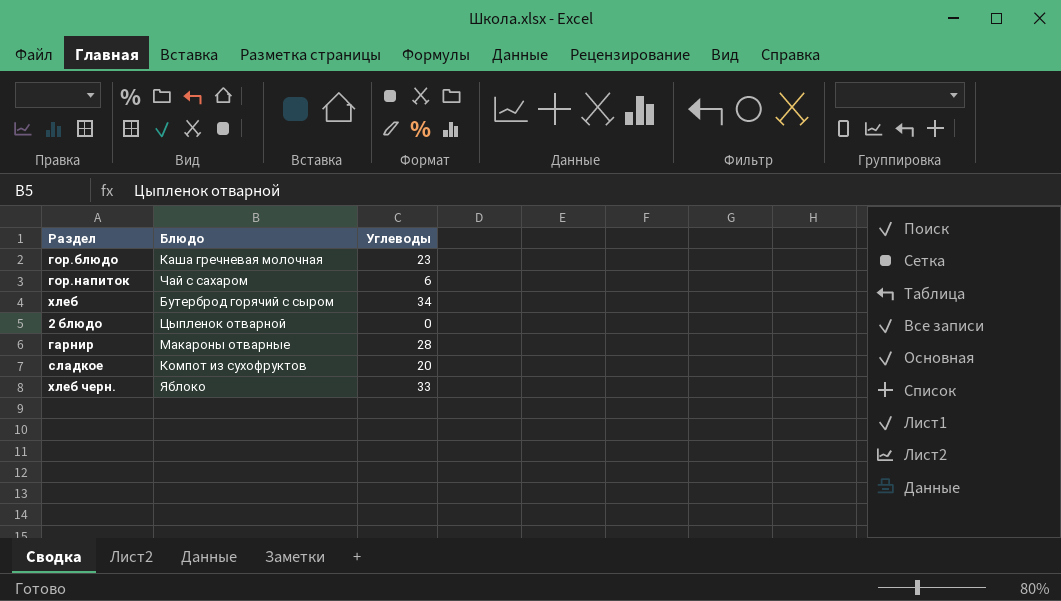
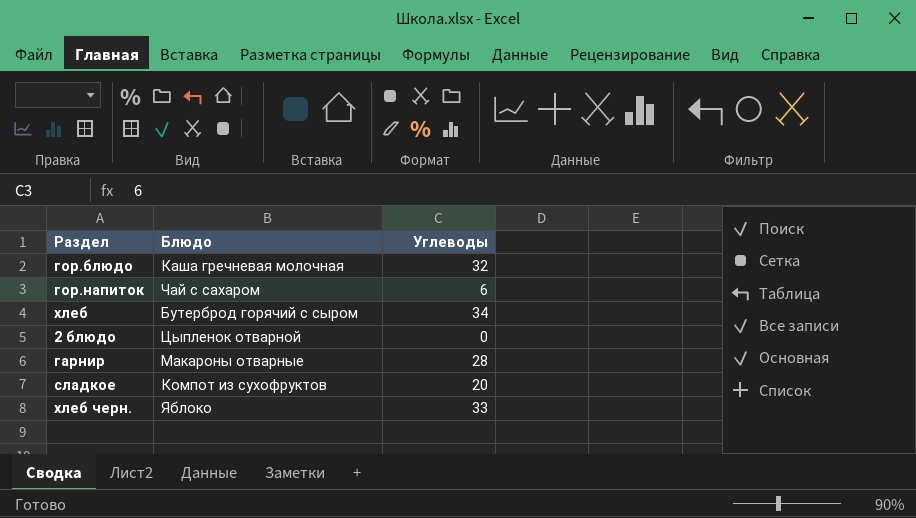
гор.блюдо | Углеводы: 23 -> 32

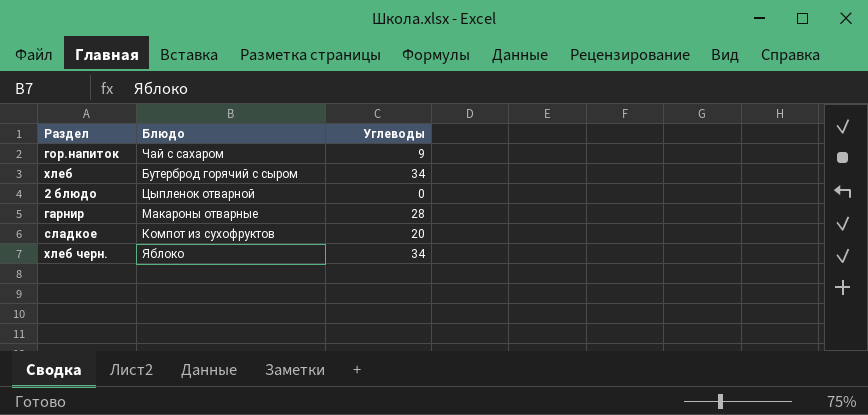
row гор.блюдо: Каша гречневая молочная | 32 -> none
гор.напиток | Углеводы: 6 -> 9
хлеб черн. | Углеводы: 33 -> 34

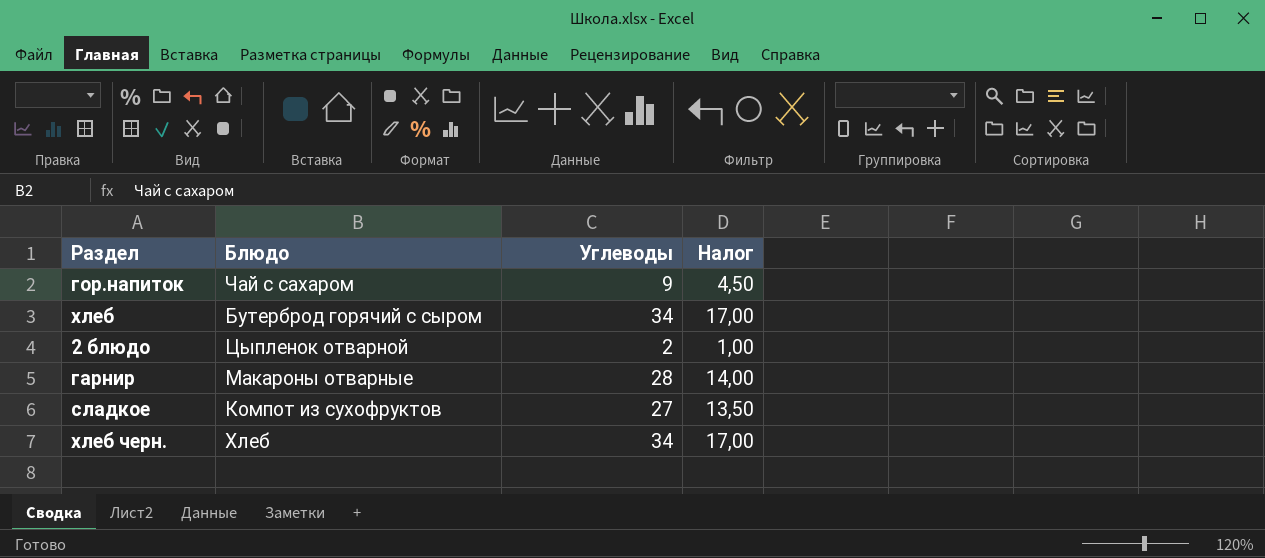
column Налог | formula: none -> [Углеводы] * 0,5
2 блюдо | Углеводы: 0 -> 2
сладкое | Углеводы: 20 -> 27
хлеб черн. | Блюдо: Яблоко -> Хлеб

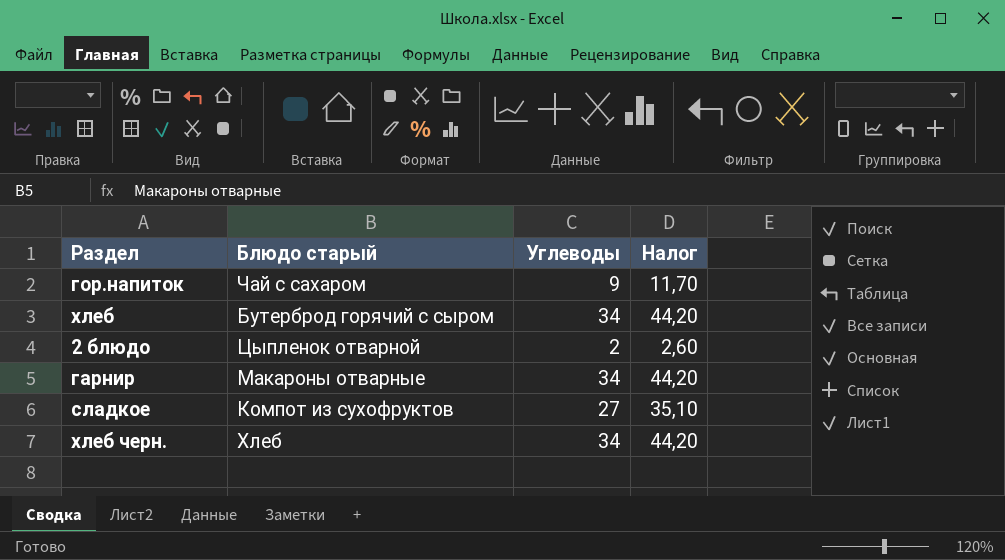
column name: Блюдо -> Блюдо старый
column Налог | formula: [Углеводы] * 0,5 -> [Углеводы] * 1,3
гарнир | Углеводы: 28 -> 34

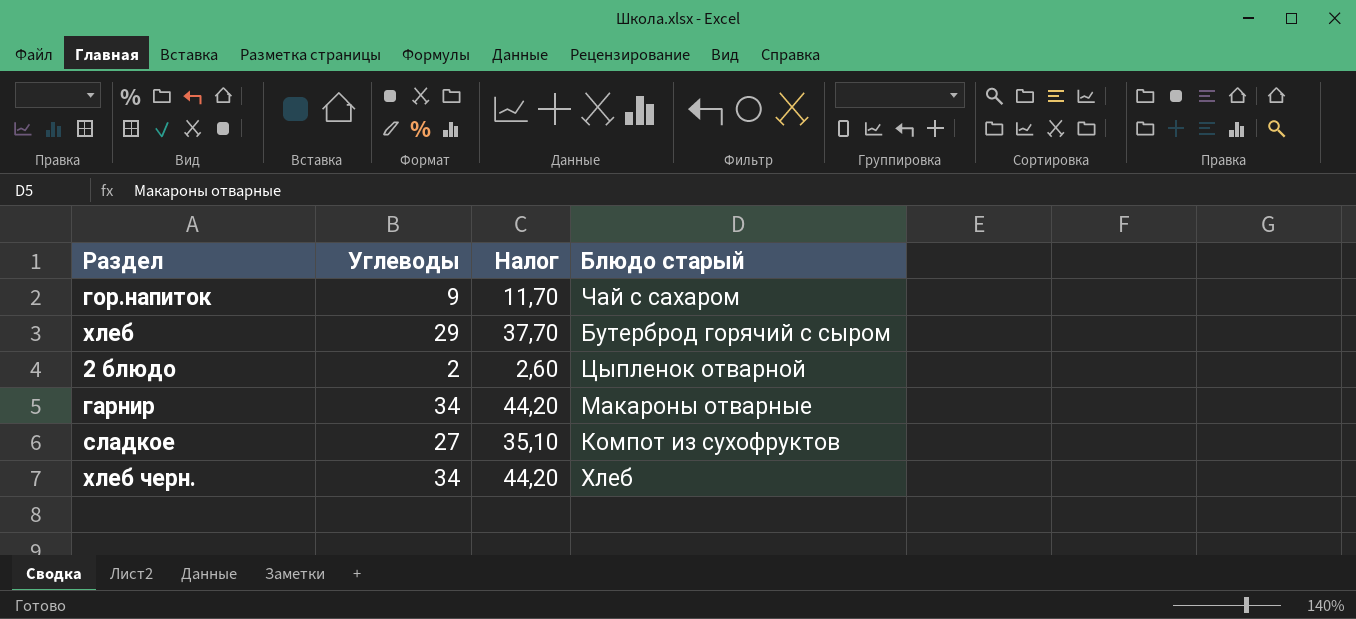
column Блюдо старый | position: 2 -> 4
хлеб | Углеводы: 34 -> 29
хлеб | Налог: 44,20 -> 37,70

